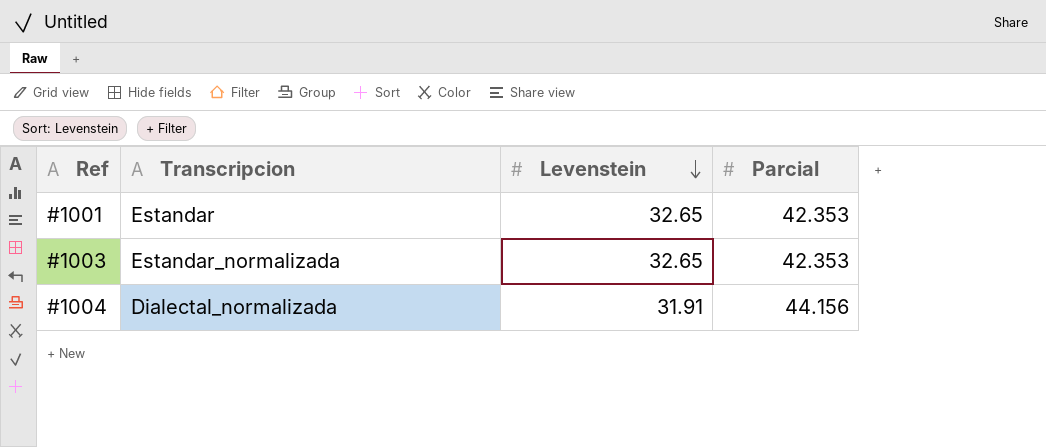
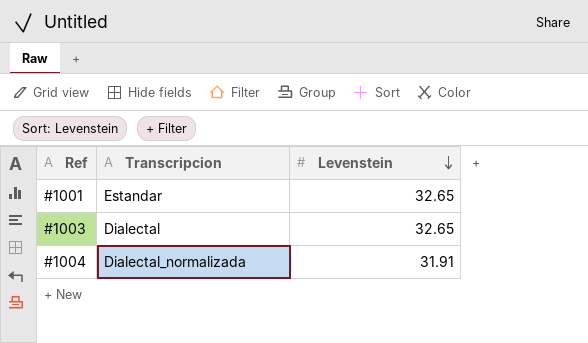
column Parcial | position: 4 -> none
#1003 | Transcripcion: Estandar_normalizada -> Dialectal

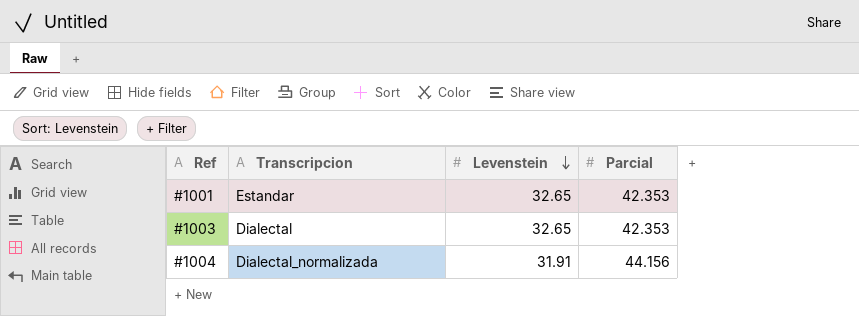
column Parcial | position: none -> 4

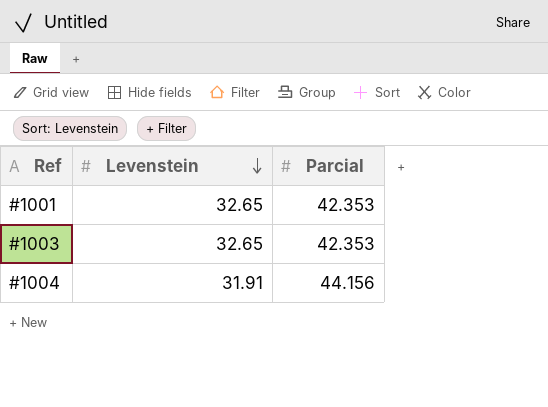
column Transcripcion | position: 2 -> none

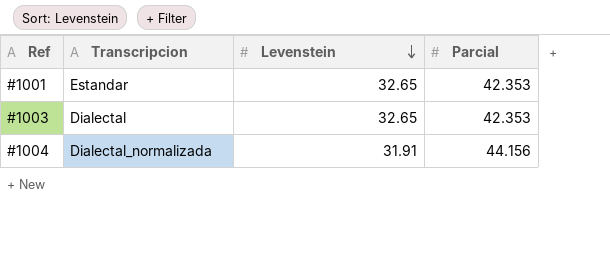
column Transcripcion | position: none -> 2

